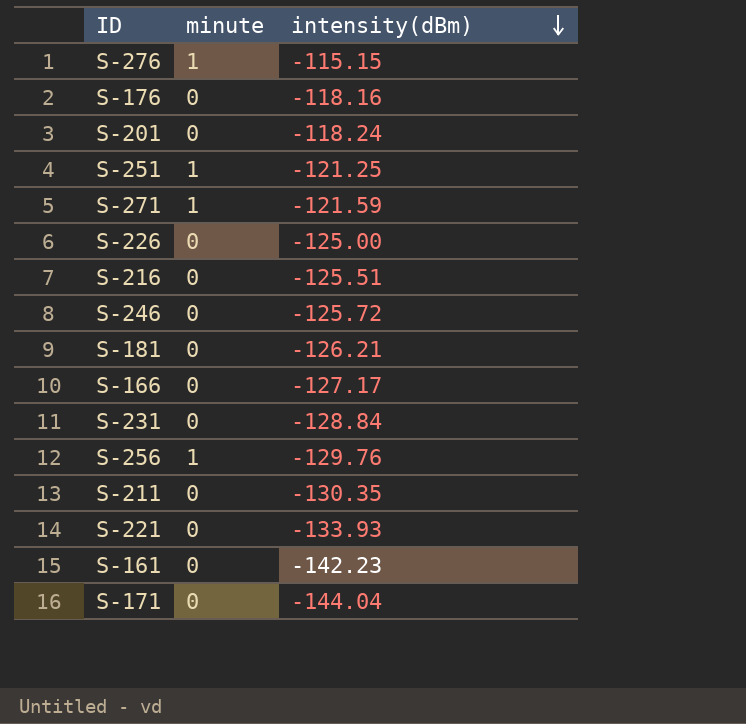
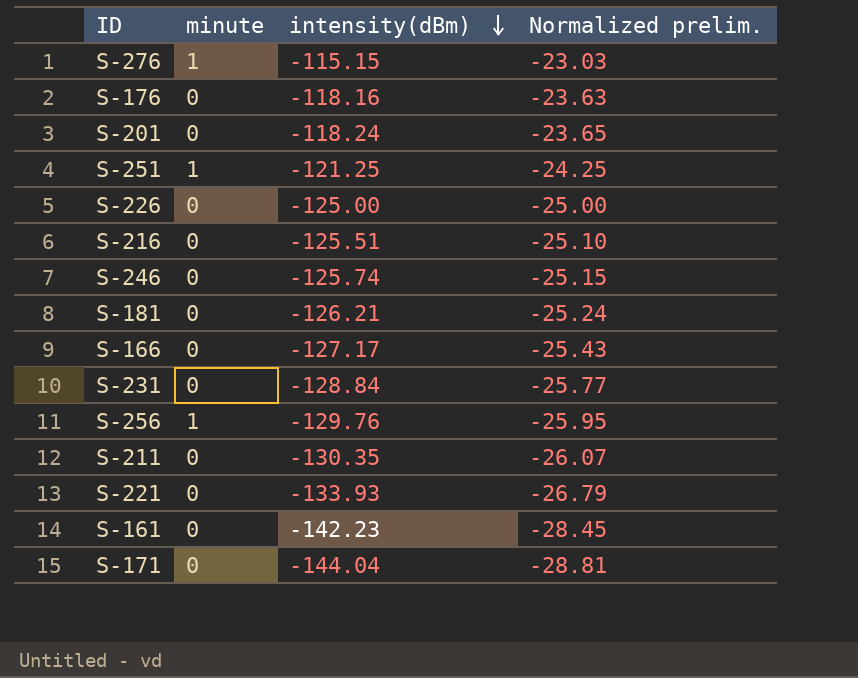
column Normalized prelim. | formula: none -> [intensity(dBm)] * 0.2
row S-271: 1 | -121.59 -> none
S-246 | intensity(dBm): -125.72 -> -125.74

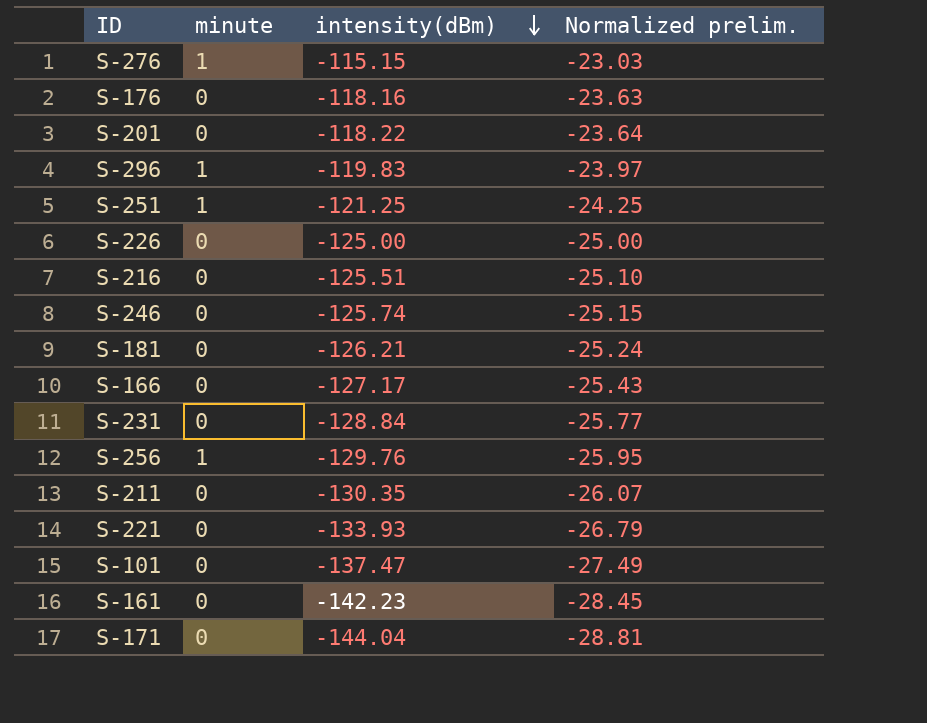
S-201 | intensity(dBm): -118.24 -> -118.22
S-201 | Normalized prelim.: -23.65 -> -23.64
row S-296: none -> 1 | -119.83 | -23.97
row S-101: none -> 0 | -137.47 | -27.49

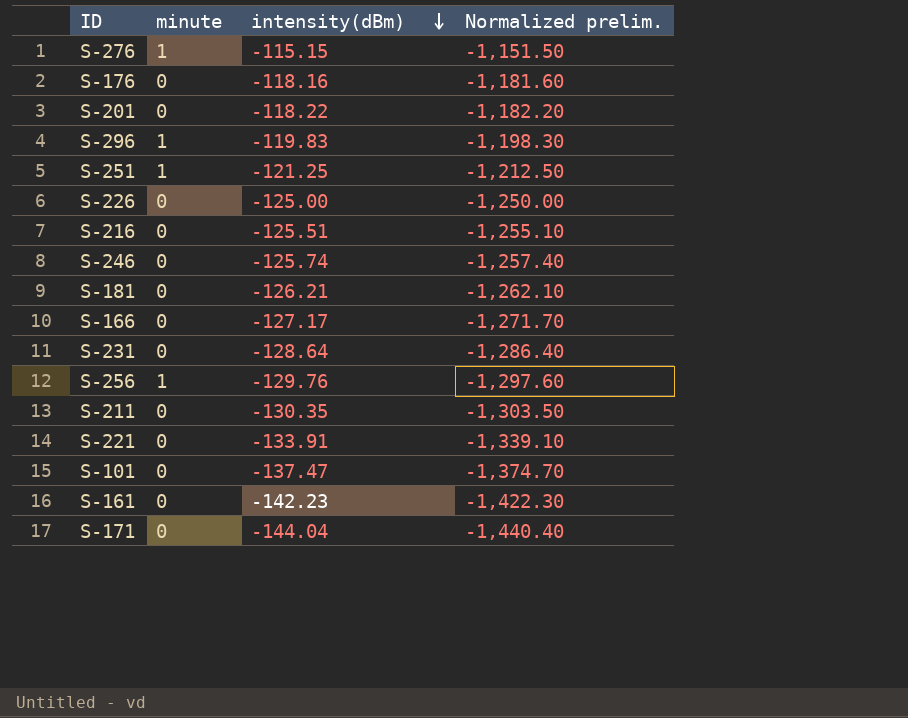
column Normalized prelim. | formula: [intensity(dBm)] * 0.2 -> [intensity(dBm)] * 10
S-231 | intensity(dBm): -128.84 -> -128.64
S-221 | intensity(dBm): -133.93 -> -133.91

